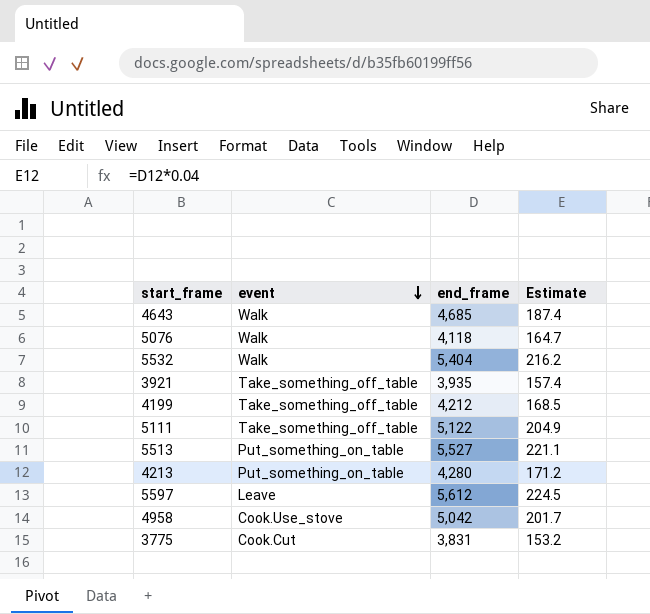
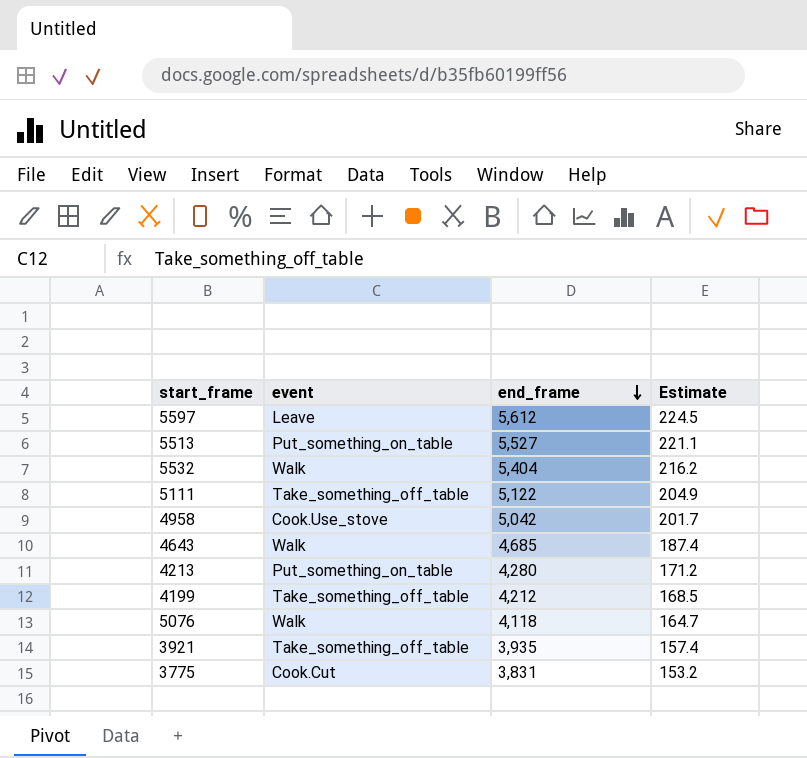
row order: event descending -> end_frame descending

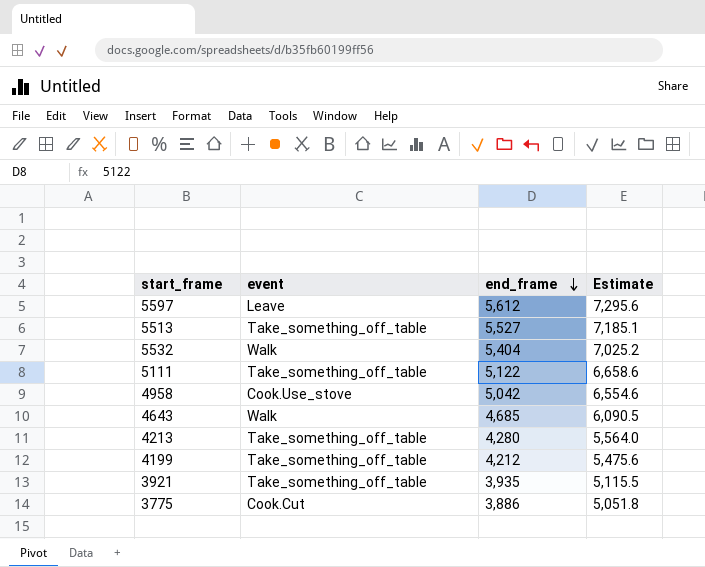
column Estimate | formula: [end_frame] * 0.04 -> [end_frame] * 1.3
row 5076: Walk | 4,118 | 164.7 -> none
5513 | event: Put_something_on_table -> Take_something_off_table
4213 | event: Put_something_on_table -> Take_something_off_table
3775 | end_frame: 3,831 -> 3,886

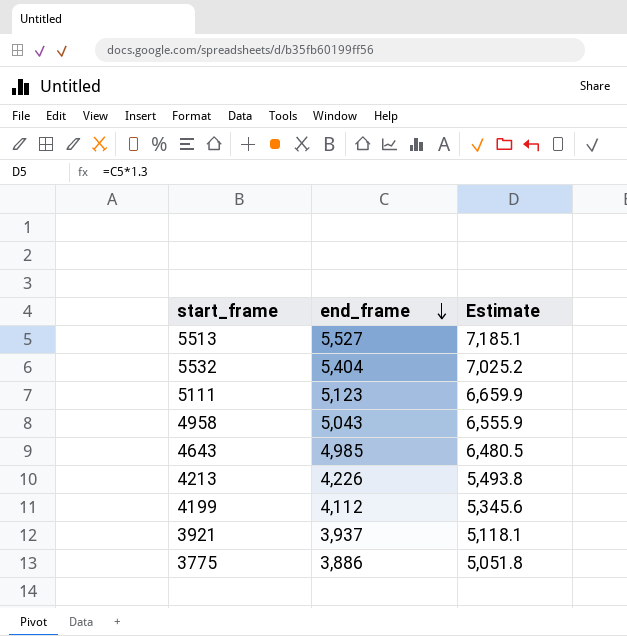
column event | position: 2 -> none
row 5597: Leave | 5,612 | 7,295.6 -> none
5111 | end_frame: 5,122 -> 5,123
5111 | Estimate: 6,658.6 -> 6,659.9
4958 | end_frame: 5,042 -> 5,043
4958 | Estimate: 6,554.6 -> 6,555.9
4643 | end_frame: 4,685 -> 4,985
4643 | Estimate: 6,090.5 -> 6,480.5
4213 | end_frame: 4,280 -> 4,226
4213 | Estimate: 5,564.0 -> 5,493.8
4199 | end_frame: 4,212 -> 4,112
4199 | Estimate: 5,475.6 -> 5,345.6
3921 | end_frame: 3,935 -> 3,937
3921 | Estimate: 5,115.5 -> 5,118.1

